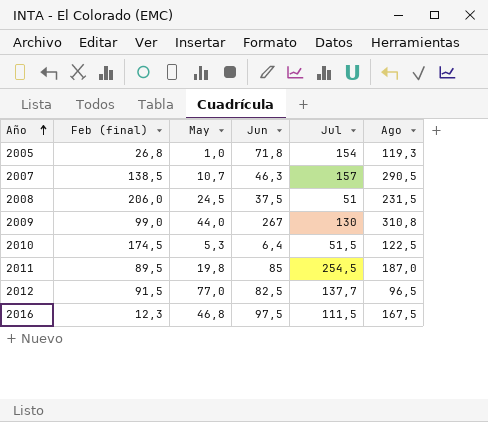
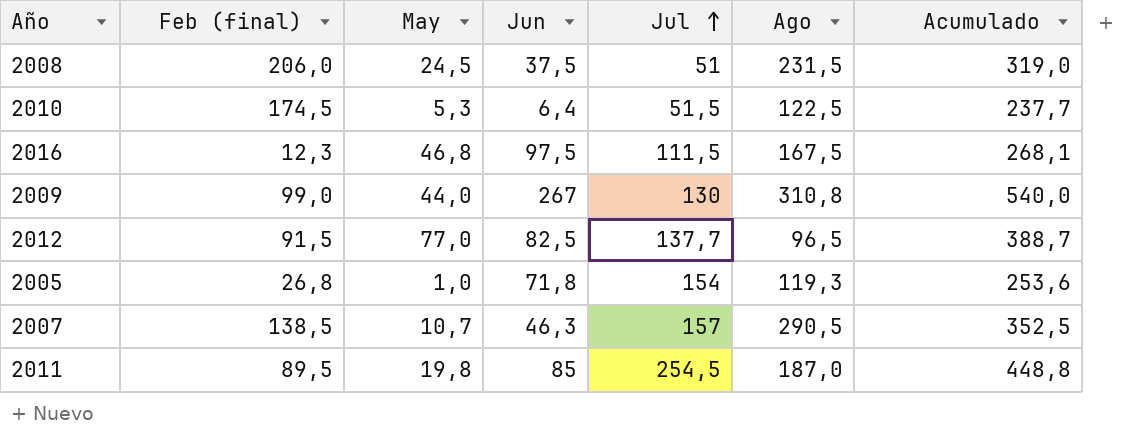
row order: Año ascending -> Jul ascending
column Acumulado | formula: none -> [Feb (final)] + [May] + [Jun] + [Jul]

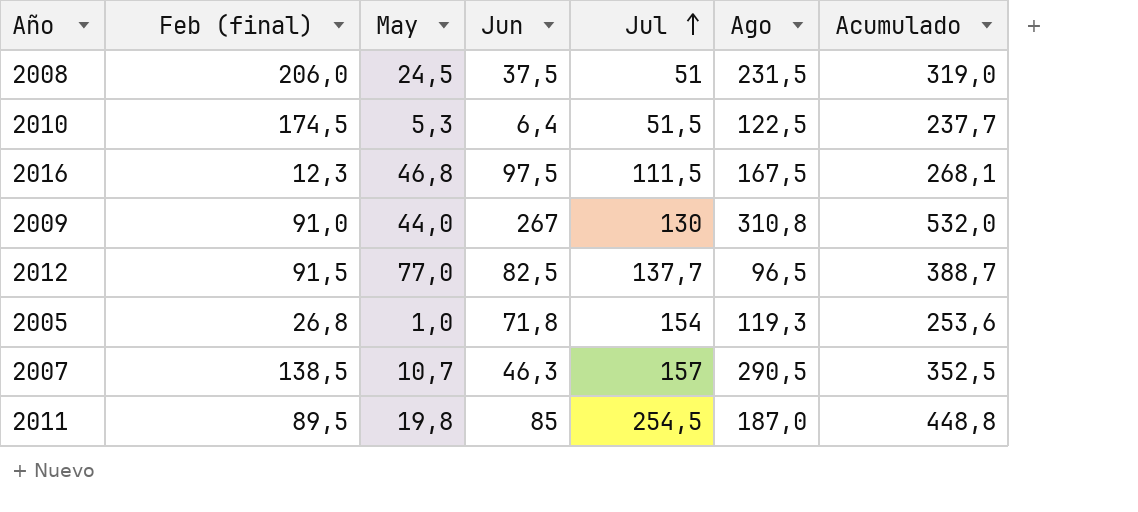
2009 | Feb (final): 99,0 -> 91,0
2009 | Acumulado: 540,0 -> 532,0

